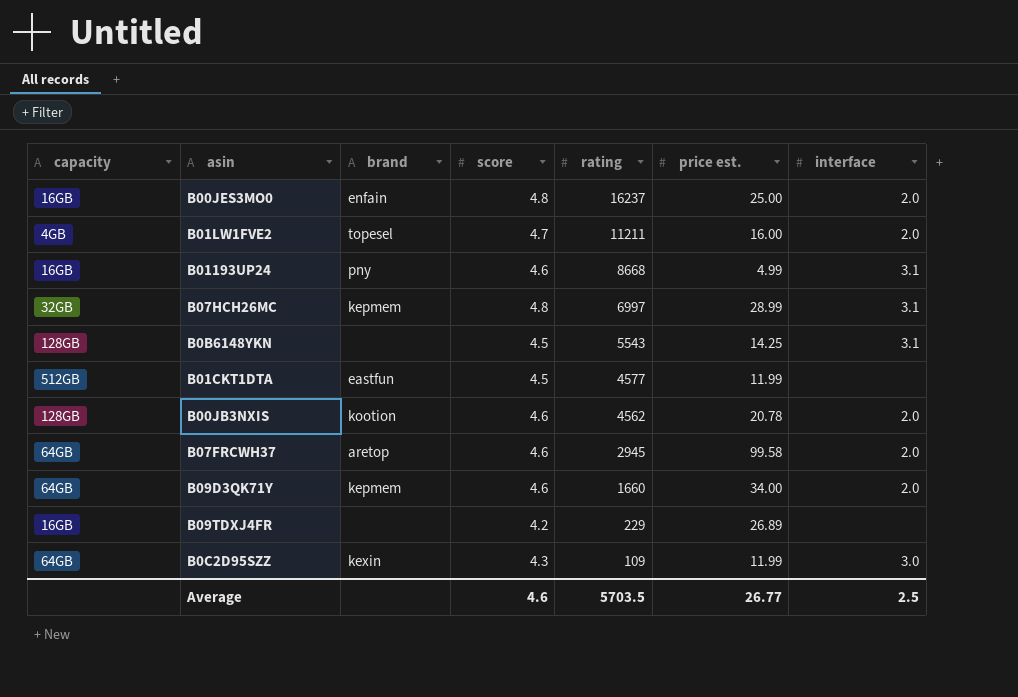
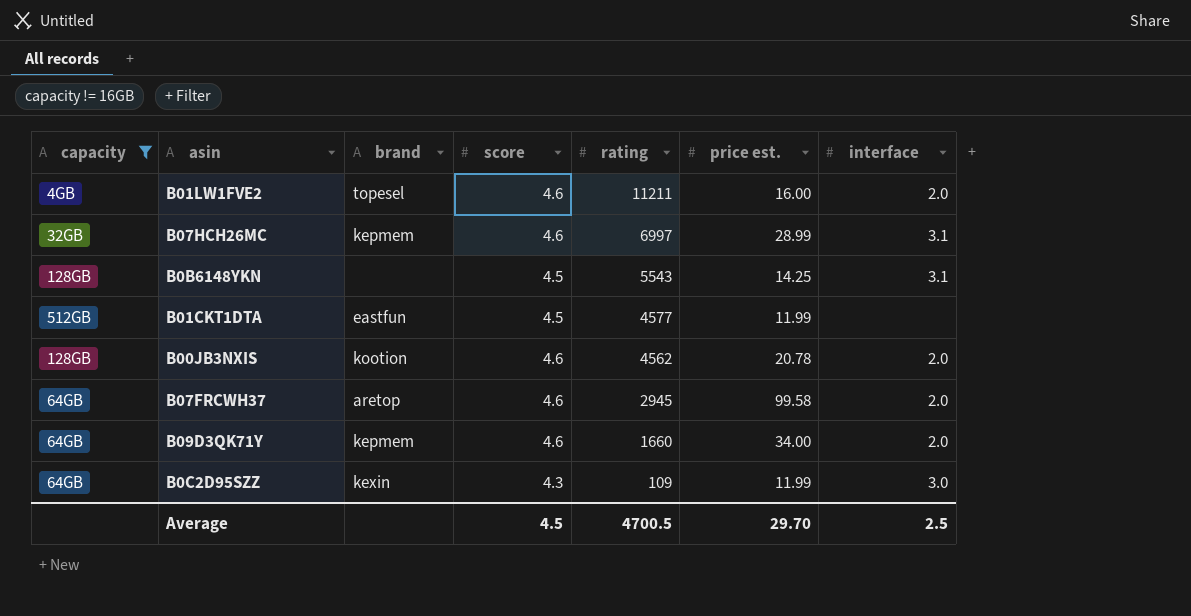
filter: none -> capacity != 16GB
B01LW1FVE2 | score: 4.7 -> 4.6
B07HCH26MC | score: 4.8 -> 4.6
Average | score: 4.6 -> 4.5
Average | rating: 5703.5 -> 4700.5
Average | price est.: 26.77 -> 29.70

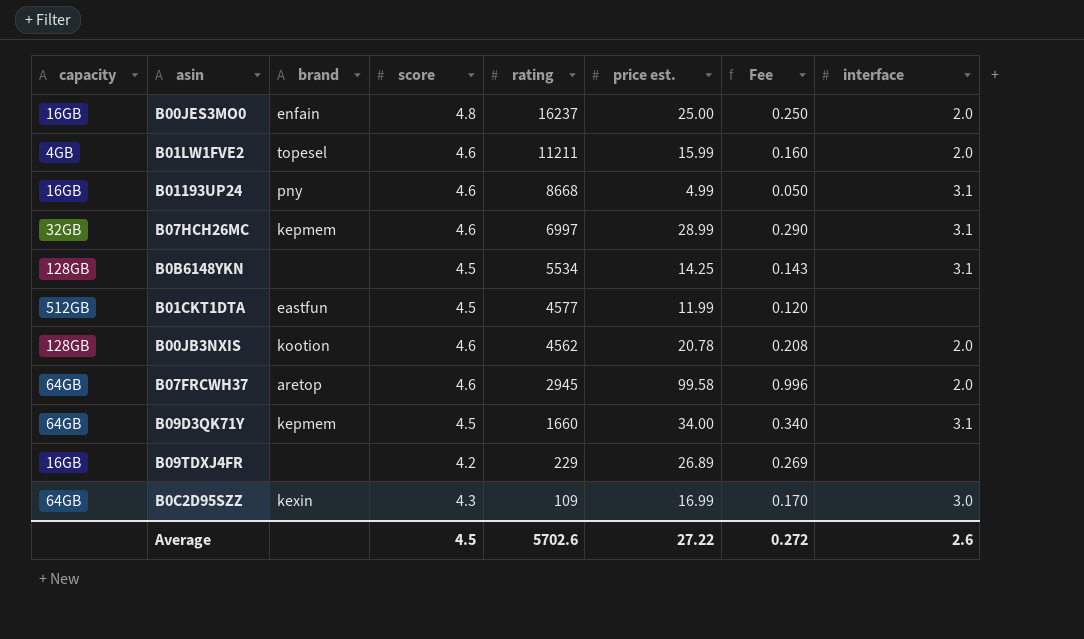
filter: capacity != 16GB -> none
column Fee | formula: none -> [price est.] * 0.01
B01LW1FVE2 | price est.: 16.00 -> 15.99
B0B6148YKN | rating: 5543 -> 5534
B09D3QK71Y | score: 4.6 -> 4.5
B09D3QK71Y | interface: 2.0 -> 3.1
B0C2D95SZZ | price est.: 11.99 -> 16.99
Average | rating: 4700.5 -> 5702.6
Average | price est.: 29.70 -> 27.22
Average | interface: 2.5 -> 2.6

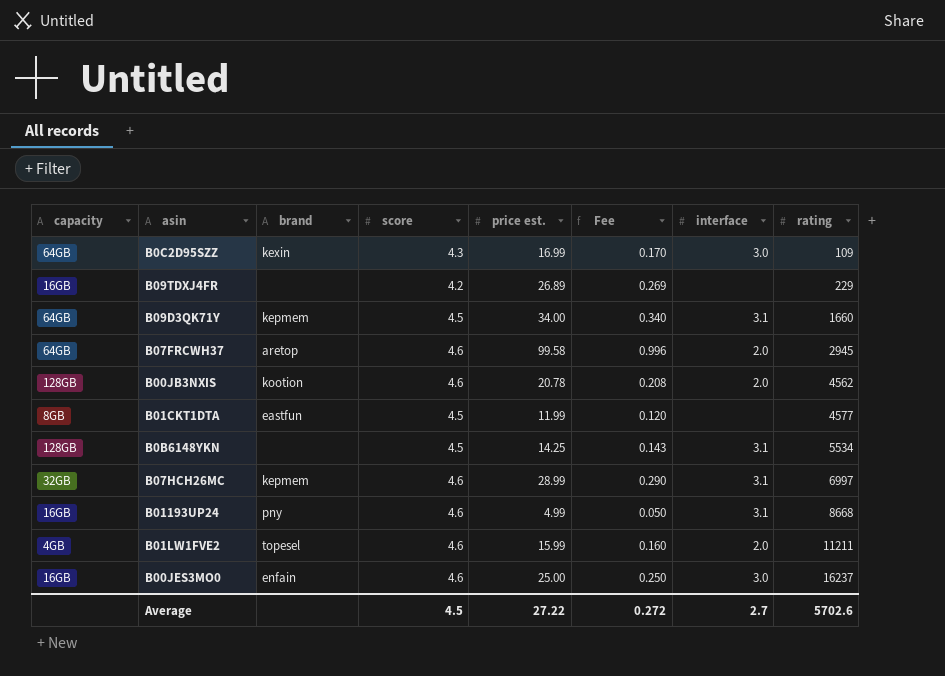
row order: rating descending -> rating ascending
column rating | position: 5 -> 8
B01CKT1DTA | capacity: 512GB -> 8GB
B00JES3MO0 | score: 4.8 -> 4.6
B00JES3MO0 | interface: 2.0 -> 3.0
Average | interface: 2.6 -> 2.7

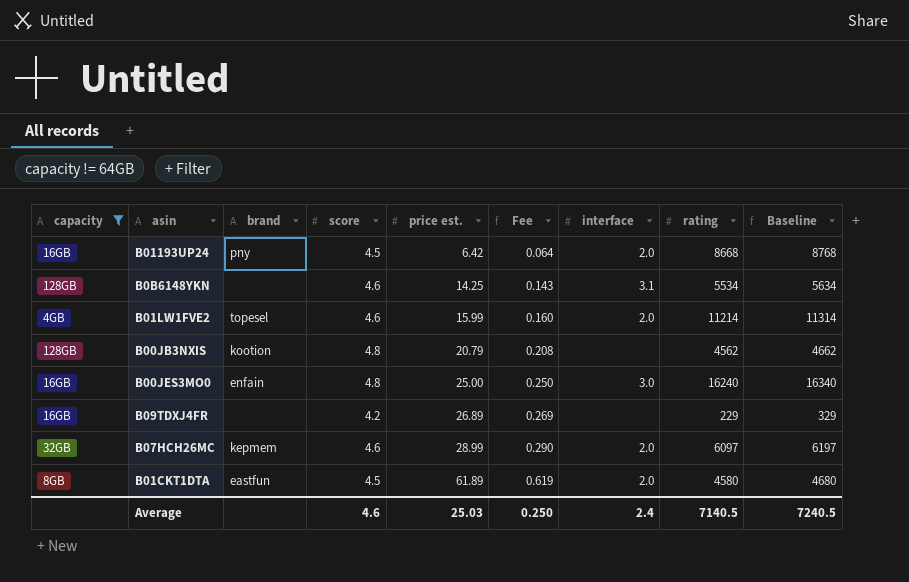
filter: none -> capacity != 64GB
row order: rating ascending -> price est. ascending
column Baseline | formula: none -> [rating] + 100
B01193UP24 | score: 4.6 -> 4.5
B01193UP24 | price est.: 4.99 -> 6.42
B01193UP24 | Fee: 0.050 -> 0.064
B01193UP24 | interface: 3.1 -> 2.0
B0B6148YKN | score: 4.5 -> 4.6
B01LW1FVE2 | rating: 11211 -> 11214
B00JB3NXIS | score: 4.6 -> 4.8
B00JB3NXIS | price est.: 20.78 -> 20.79
B00JB3NXIS | interface: 2.0 -> none
B00JES3MO0 | score: 4.6 -> 4.8
B00JES3MO0 | rating: 16237 -> 16240
B07HCH26MC | interface: 3.1 -> 2.0
B07HCH26MC | rating: 6997 -> 6097
B01CKT1DTA | price est.: 11.99 -> 61.89
B01CKT1DTA | Fee: 0.120 -> 0.619
B01CKT1DTA | interface: none -> 2.0
B01CKT1DTA | rating: 4577 -> 4580
Average | score: 4.5 -> 4.6
Average | price est.: 27.22 -> 25.03
Average | Fee: 0.272 -> 0.250
Average | interface: 2.7 -> 2.4
Average | rating: 5702.6 -> 7140.5

